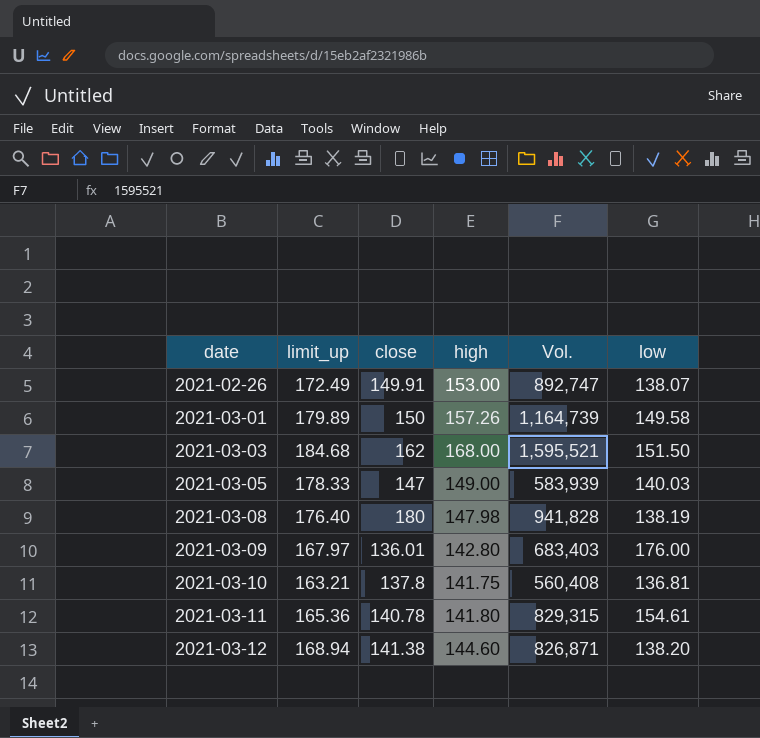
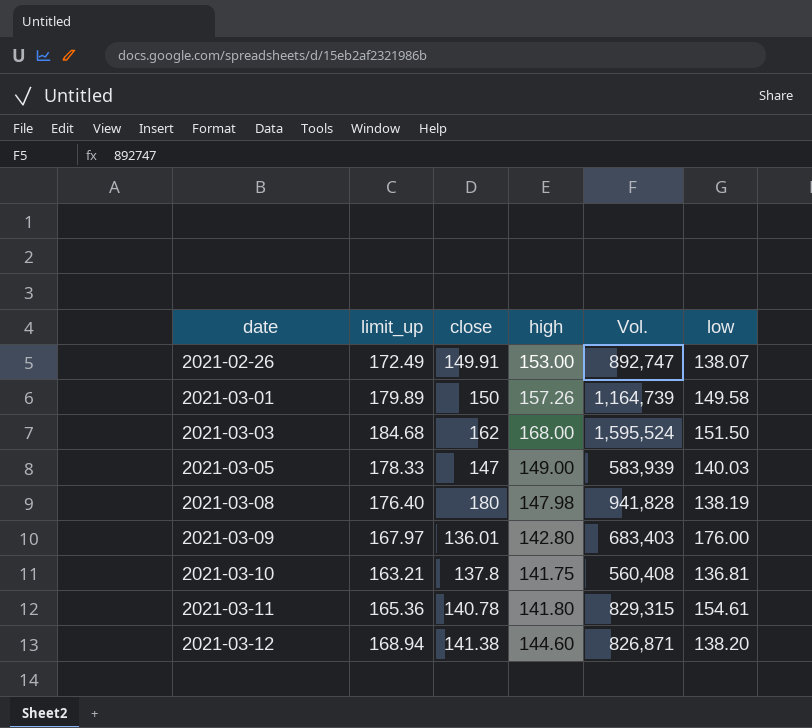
2021-03-03 | Vol.: 1,595,521 -> 1,595,524

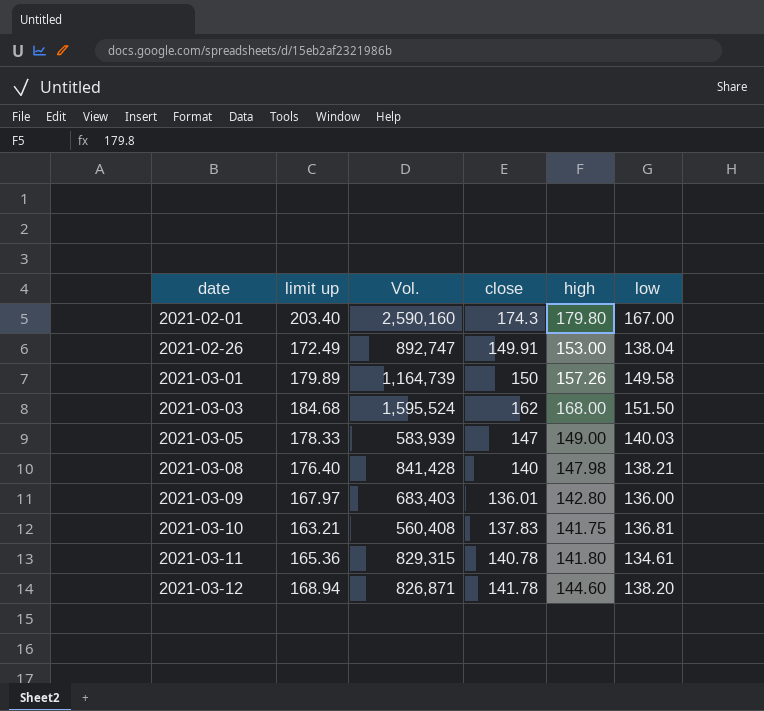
column name: limit_up -> limit up
column Vol. | position: 5 -> 3
row 2021-02-01: none -> 203.40 | 2,590,160 | 174.3 | 179.80 | 167.00
2021-02-26 | low: 138.07 -> 138.04
2021-03-08 | Vol.: 941,828 -> 841,428
2021-03-08 | close: 180 -> 140
2021-03-08 | low: 138.19 -> 138.21
2021-03-09 | low: 176.00 -> 136.00
2021-03-10 | close: 137.8 -> 137.83
2021-03-11 | low: 154.61 -> 134.61
2021-03-12 | close: 141.38 -> 141.78

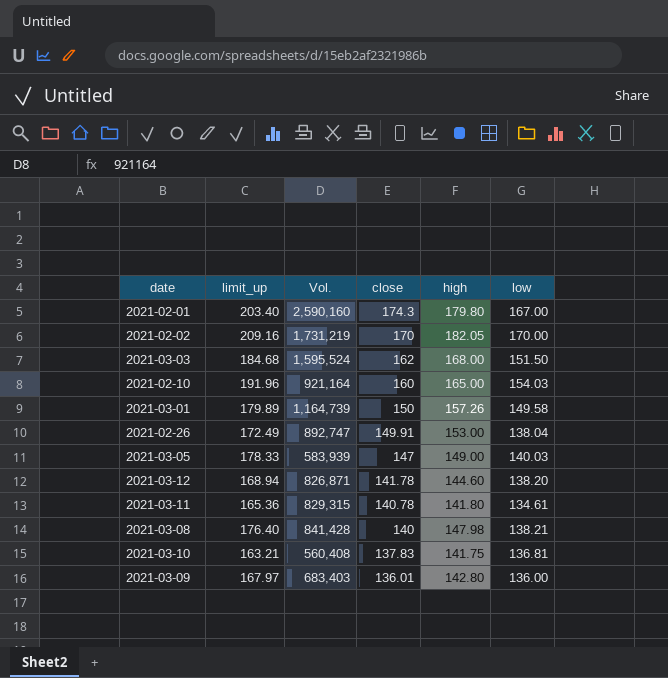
row order: date ascending -> close descending
column name: limit up -> limit_up
row 2021-02-02: none -> 209.16 | 1,731,219 | 170 | 182.05 | 170.00
row 2021-02-10: none -> 191.96 | 921,164 | 160 | 165.00 | 154.03

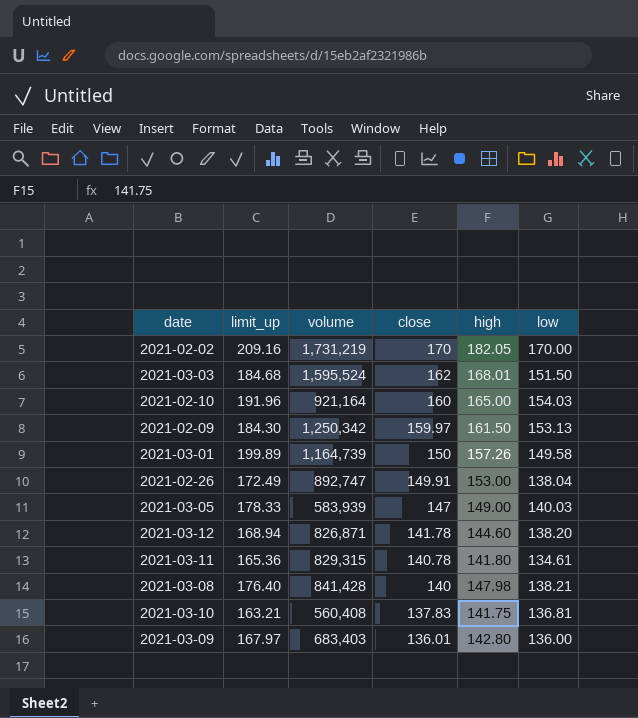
column name: Vol. -> volume
row 2021-02-01: 203.40 | 2,590,160 | 174.3 | 179.80 | 167.00 -> none
2021-03-03 | high: 168.00 -> 168.01
row 2021-02-09: none -> 184.30 | 1,250,342 | 159.97 | 161.50 | 153.13
2021-03-01 | limit_up: 179.89 -> 199.89

